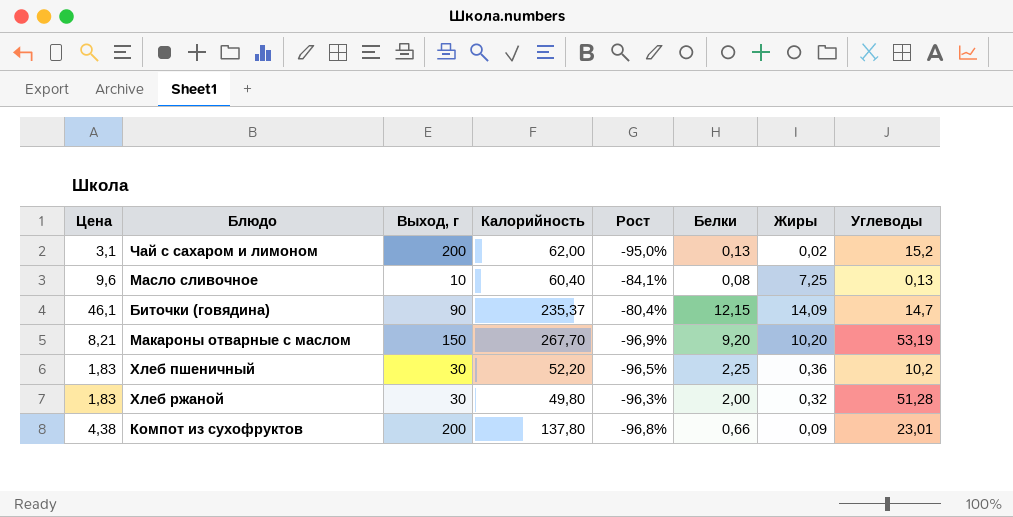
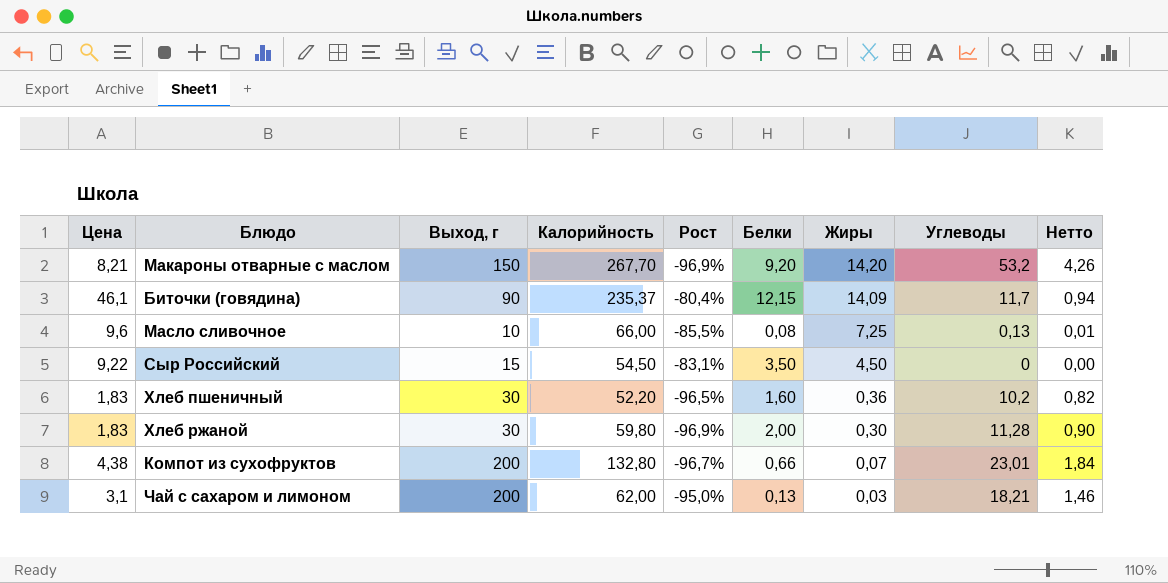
row order: none -> Жиры descending
column Нетто | formula: none -> [Углеводы] * 0,08
Макароны отварные с маслом | Жиры: 10,20 -> 14,20
Макароны отварные с маслом | Углеводы: 53,19 -> 53,2
Биточки (говядина) | Углеводы: 14,7 -> 11,7
Масло сливочное | Калорийность: 60,40 -> 66,00
Масло сливочное | Рост: -84,1% -> -85,5%
row Сыр Российский: none -> 9,22 | 15 | 54,50 | -83,1% | 3,50 | 4,50 | 0 | 0,00
Хлеб пшеничный | Белки: 2,25 -> 1,60
Хлеб ржаной | Калорийность: 49,80 -> 59,80
Хлеб ржаной | Рост: -96,3% -> -96,9%
Хлеб ржаной | Жиры: 0,32 -> 0,30
Хлеб ржаной | Углеводы: 51,28 -> 11,28
Компот из сухофруктов | Калорийность: 137,80 -> 132,80
Компот из сухофруктов | Рост: -96,8% -> -96,7%
Компот из сухофруктов | Жиры: 0,09 -> 0,07
Чай с сахаром и лимоном | Жиры: 0,02 -> 0,03
Чай с сахаром и лимоном | Углеводы: 15,2 -> 18,21

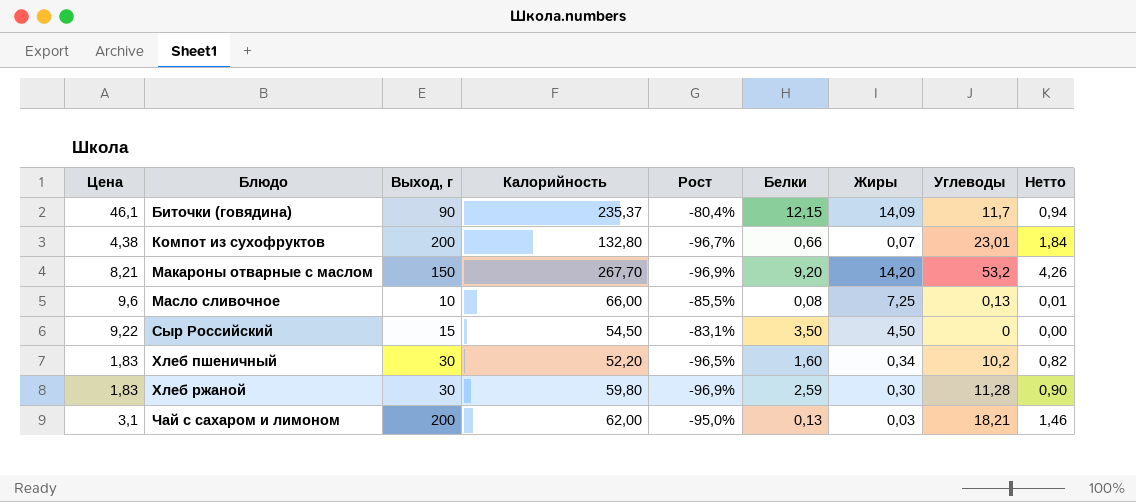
row order: Жиры descending -> Блюдо ascending
Хлеб пшеничный | Жиры: 0,36 -> 0,34
Хлеб ржаной | Белки: 2,00 -> 2,59

